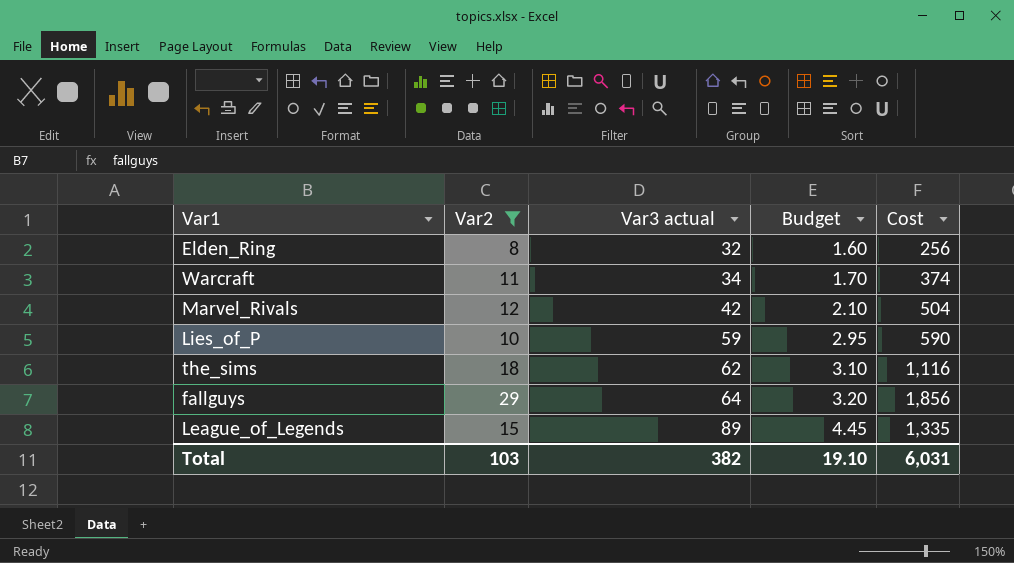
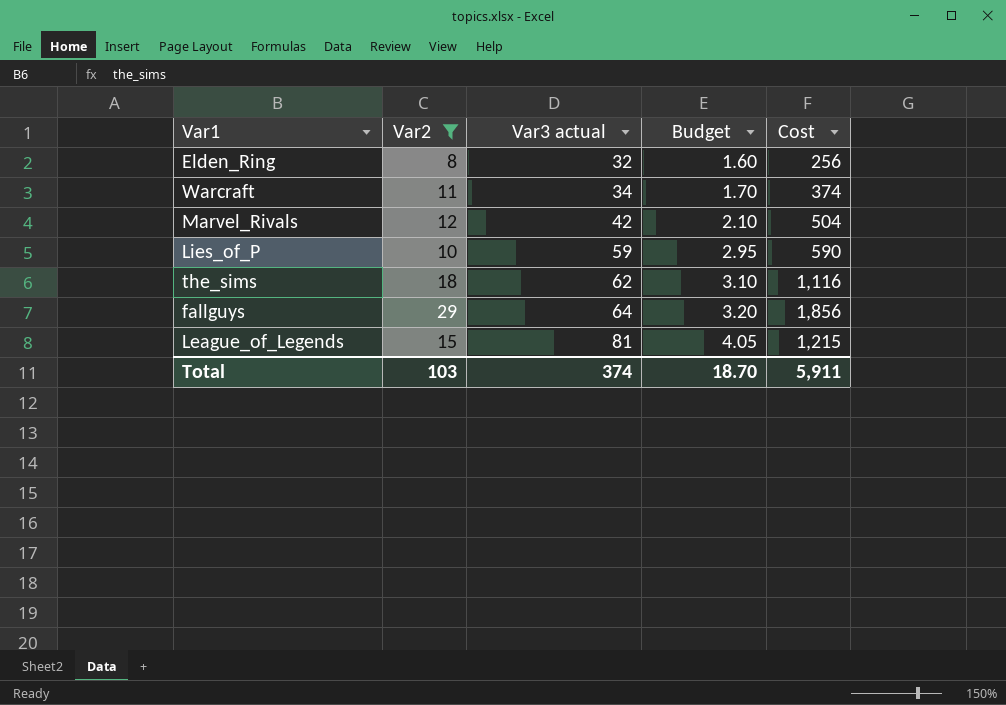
League_of_Legends | Var3 actual: 89 -> 81
League_of_Legends | Budget: 4.45 -> 4.05
League_of_Legends | Cost: 1,335 -> 1,215
Total | Var3 actual: 382 -> 374
Total | Budget: 19.10 -> 18.70
Total | Cost: 6,031 -> 5,911

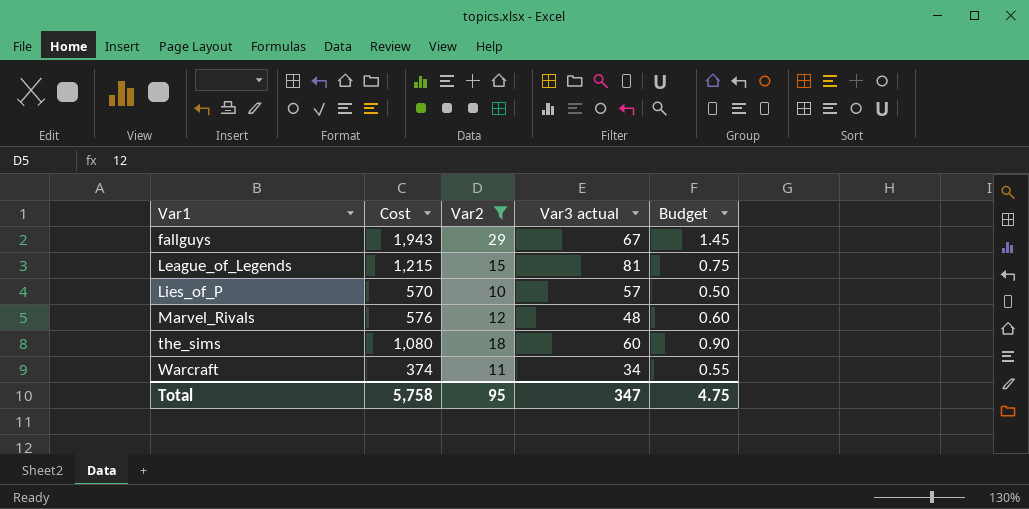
row order: Var3 actual ascending -> Var1 ascending
column Cost | position: 5 -> 2
column Budget | formula: [Var3 actual] * 0.05 -> [Var2] * 0.05
row Elden_Ring: 8 | 32 | 1.60 | 256 -> none
fallguys | Cost: 1,856 -> 1,943
fallguys | Var3 actual: 64 -> 67
Lies_of_P | Cost: 590 -> 570
Lies_of_P | Var3 actual: 59 -> 57
Marvel_Rivals | Cost: 504 -> 576
Marvel_Rivals | Var3 actual: 42 -> 48
the_sims | Cost: 1,116 -> 1,080
the_sims | Var3 actual: 62 -> 60
Total | Cost: 5,911 -> 5,758
Total | Var2: 103 -> 95
Total | Var3 actual: 374 -> 347
Total | Budget: 18.70 -> 4.75

